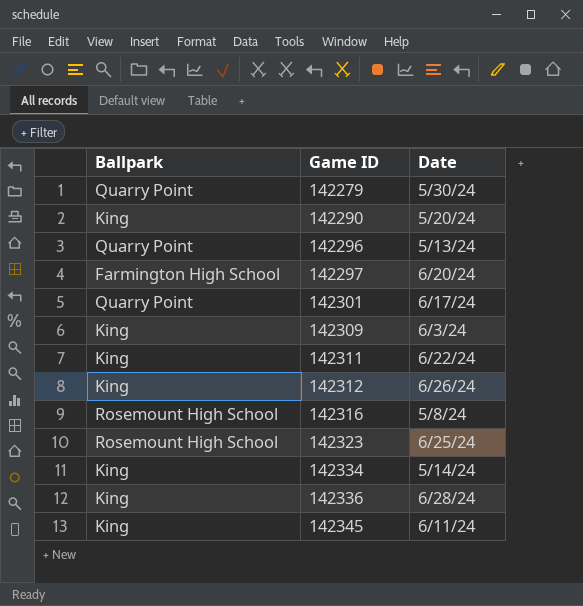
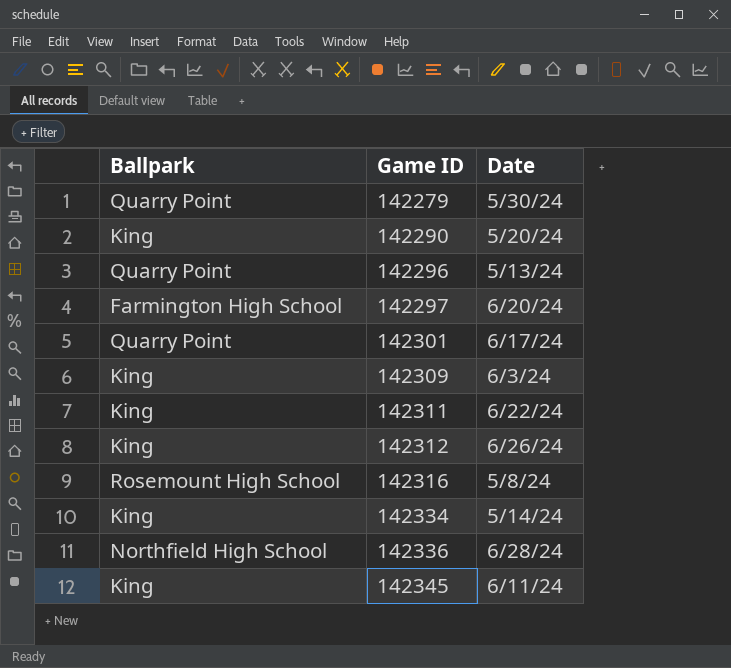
row 142323: Rosemount High School | 6/25/24 -> none
142336 | Ballpark: King -> Northfield High School

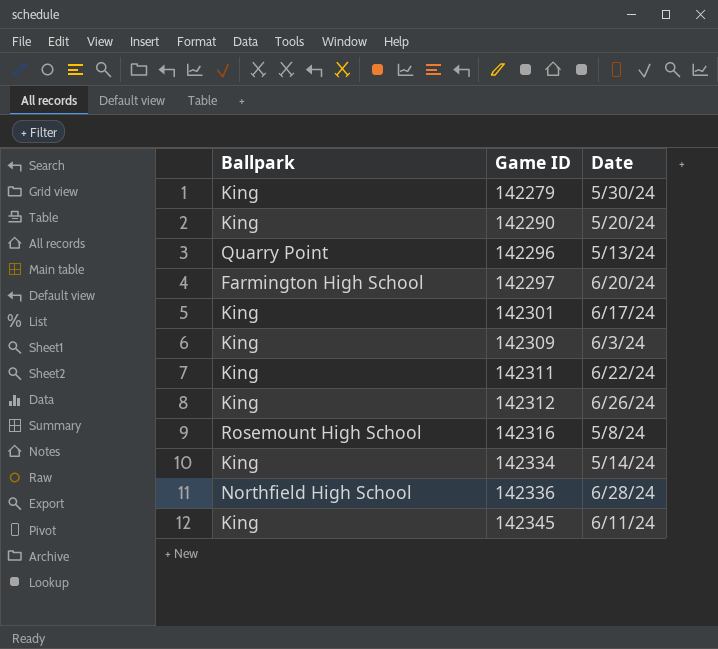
142279 | Ballpark: Quarry Point -> King
142301 | Ballpark: Quarry Point -> King

